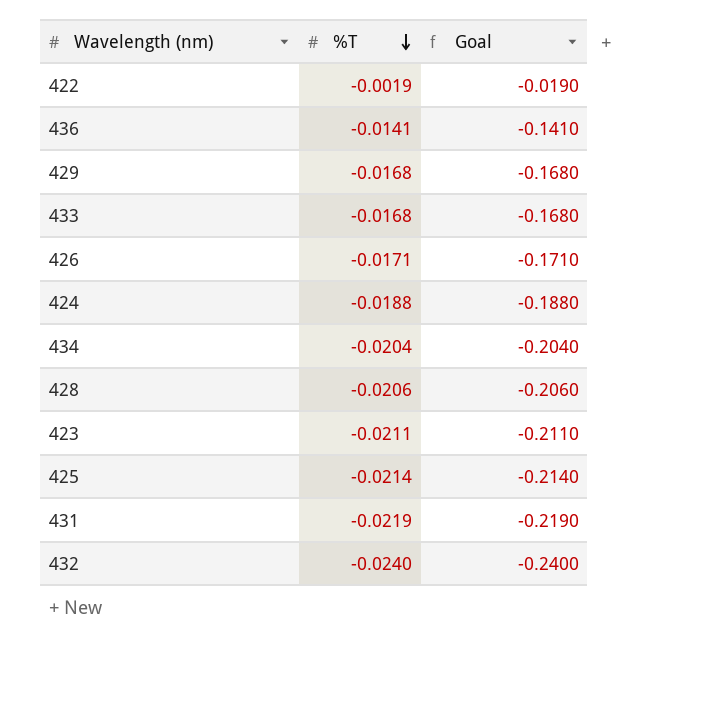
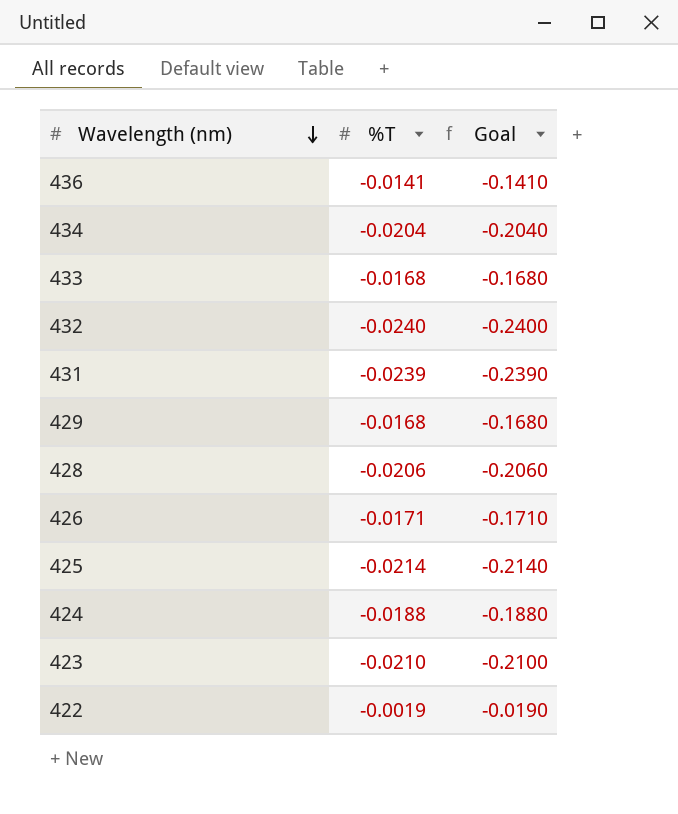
row order: %T descending -> Wavelength (nm) descending
431 | %T: -0.0219 -> -0.0239
431 | Goal: -0.2190 -> -0.2390
423 | %T: -0.0211 -> -0.0210
423 | Goal: -0.2110 -> -0.2100

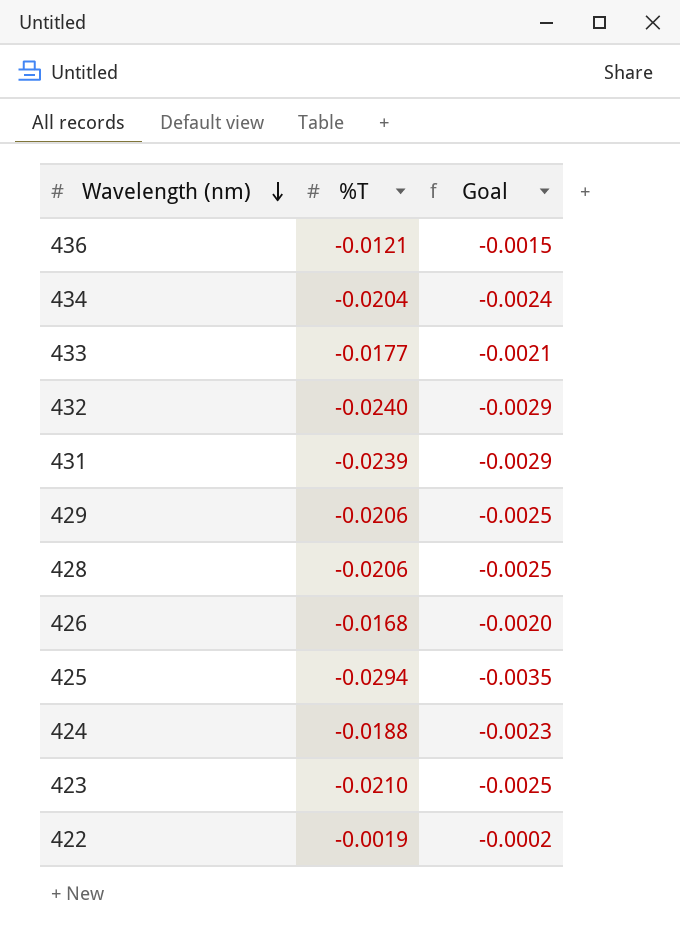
column Goal | formula: [%T] * 10 -> [%T] * 0.12
436 | %T: -0.0141 -> -0.0121
433 | %T: -0.0168 -> -0.0177
429 | %T: -0.0168 -> -0.0206
426 | %T: -0.0171 -> -0.0168
425 | %T: -0.0214 -> -0.0294

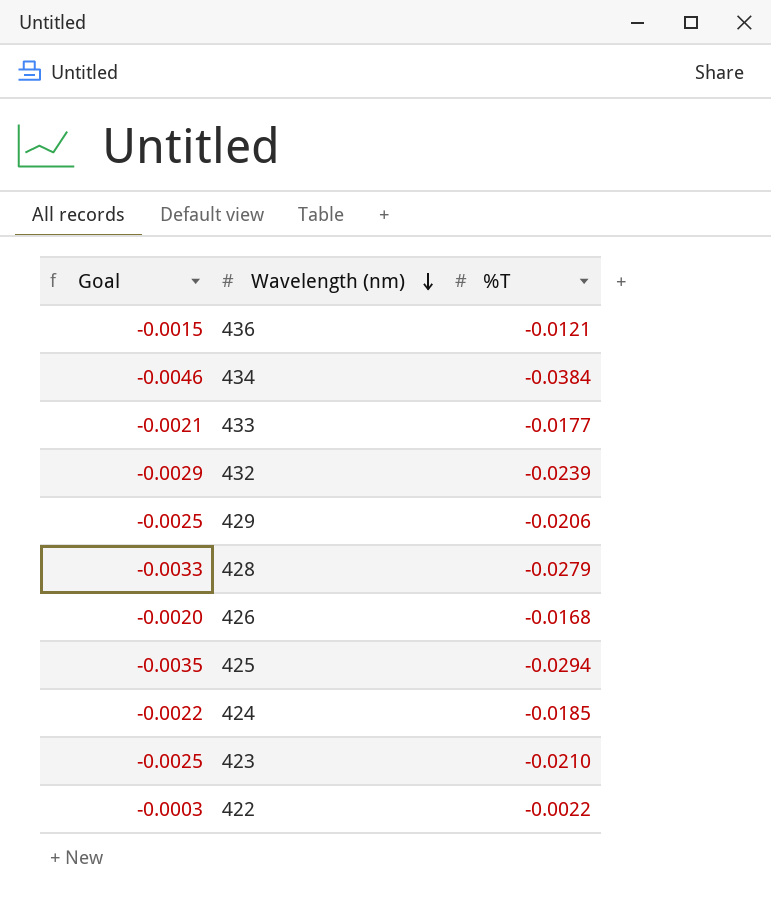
column Goal | position: 3 -> 1
row 431: -0.0239 | -0.0029 -> none
434 | Goal: -0.0024 -> -0.0046
434 | %T: -0.0204 -> -0.0384
432 | %T: -0.0240 -> -0.0239
428 | Goal: -0.0025 -> -0.0033
428 | %T: -0.0206 -> -0.0279
424 | Goal: -0.0023 -> -0.0022
424 | %T: -0.0188 -> -0.0185
422 | Goal: -0.0002 -> -0.0003
422 | %T: -0.0019 -> -0.0022

